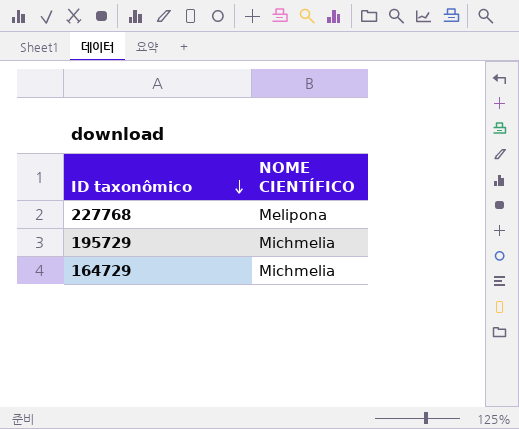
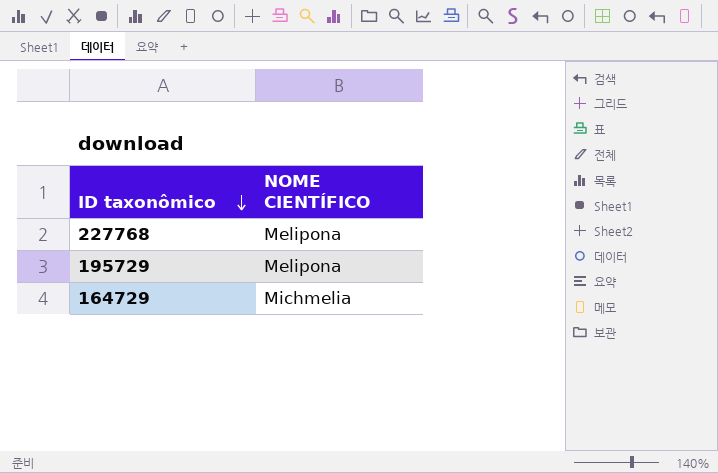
195729 | NOME CIENTÍFICO: Michmelia -> Melipona

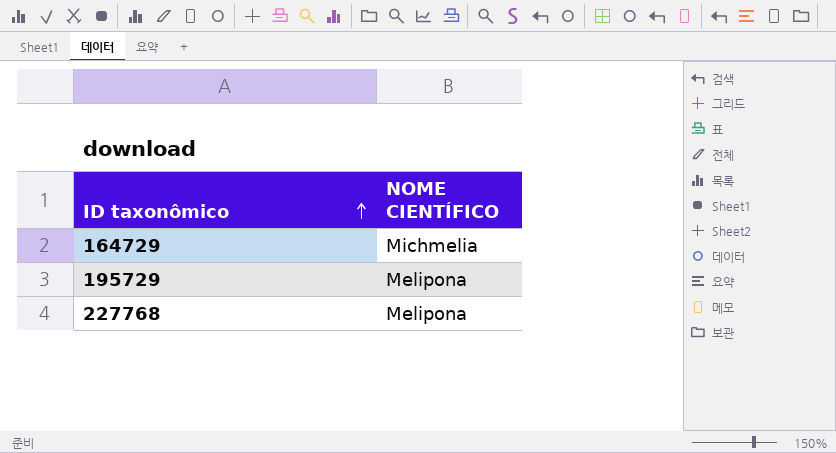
row order: ID taxonômico descending -> ID taxonômico ascending

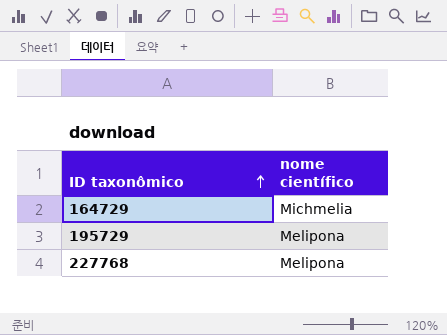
column name: NOME CIENTÍFICO -> nome científico

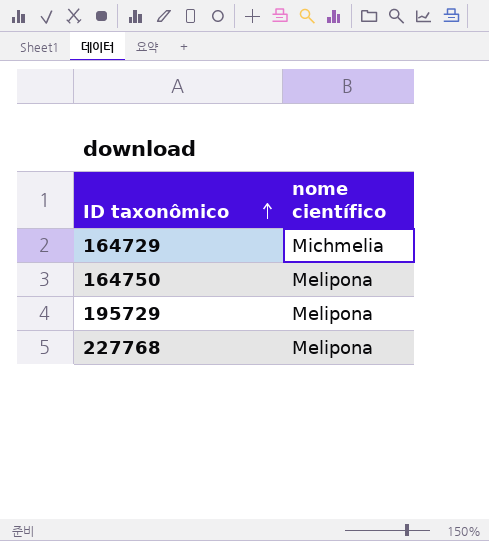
row 164750: none -> Melipona

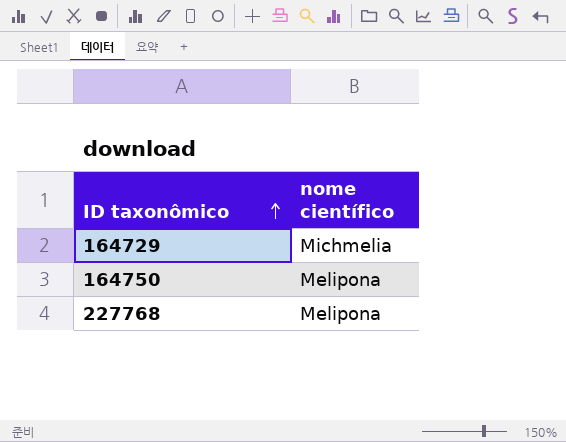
row 195729: Melipona -> none

